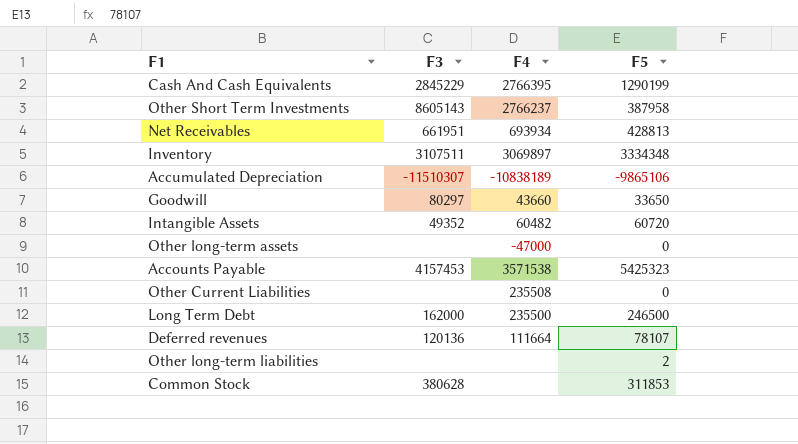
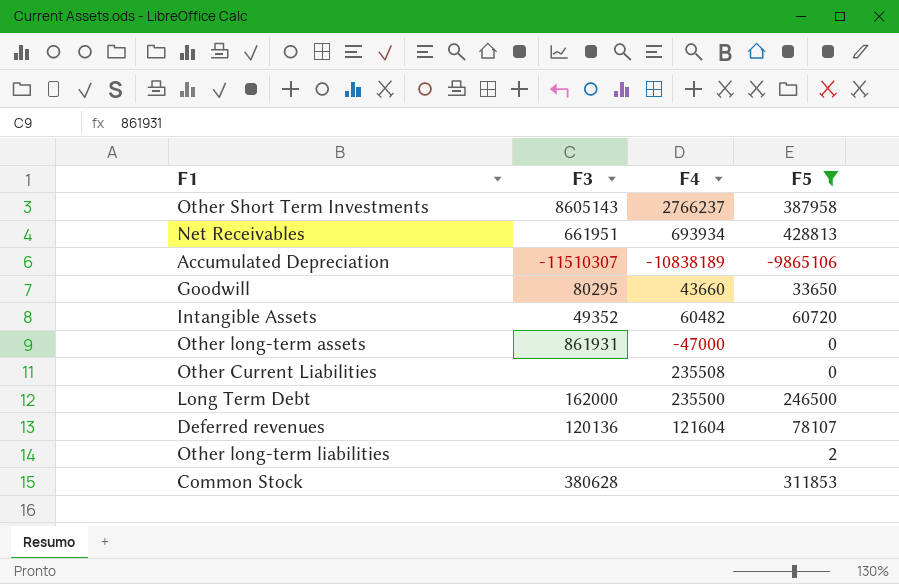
filter: none -> F5 <= 428813
Goodwill | F3: 80297 -> 80295
Other long-term assets | F3: none -> 861931
Deferred revenues | F4: 111664 -> 121604

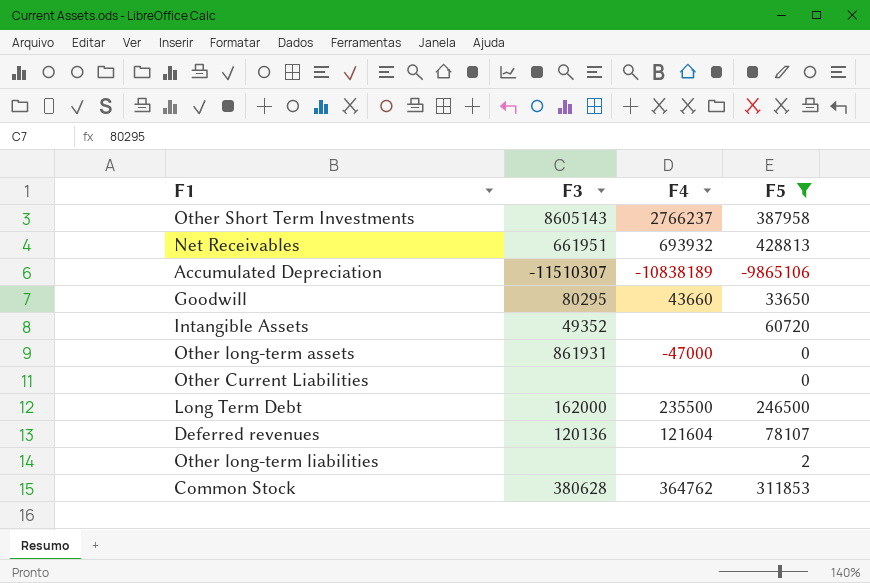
Net Receivables | F4: 693934 -> 693932
Intangible Assets | F4: 60482 -> none
Other Current Liabilities | F4: 235508 -> none
Common Stock | F4: none -> 364762

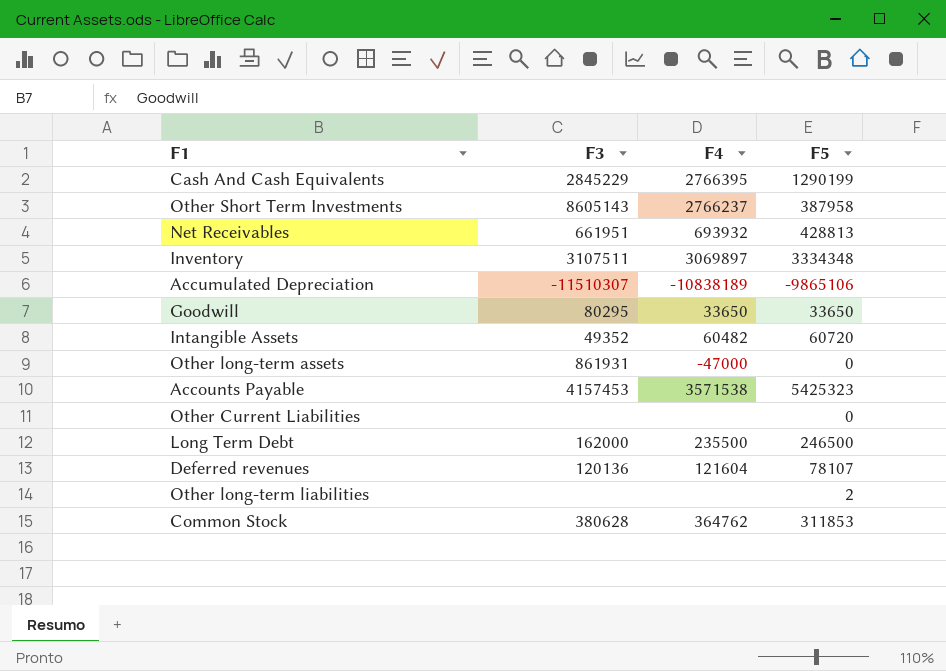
filter: F5 <= 428813 -> none
Goodwill | F4: 43660 -> 33650
Intangible Assets | F4: none -> 60482

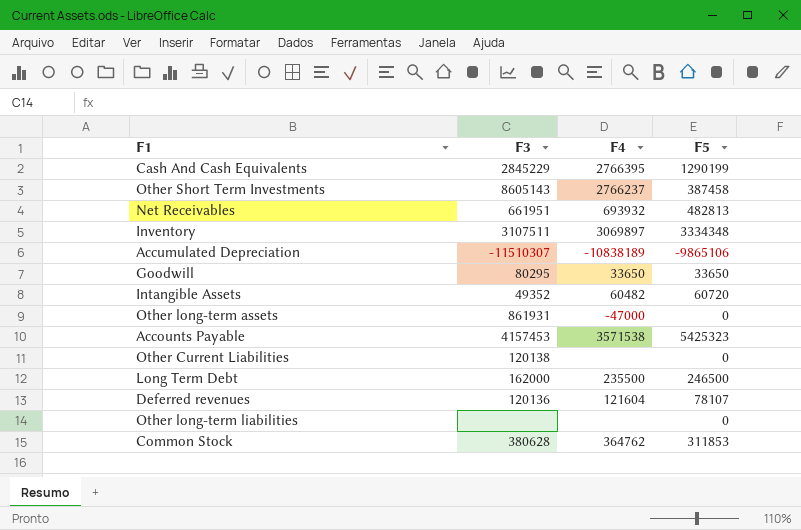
Other Short Term Investments | F5: 387958 -> 387458
Net Receivables | F5: 428813 -> 482813
Other Current Liabilities | F3: none -> 120138
Other long-term liabilities | F5: 2 -> 0

